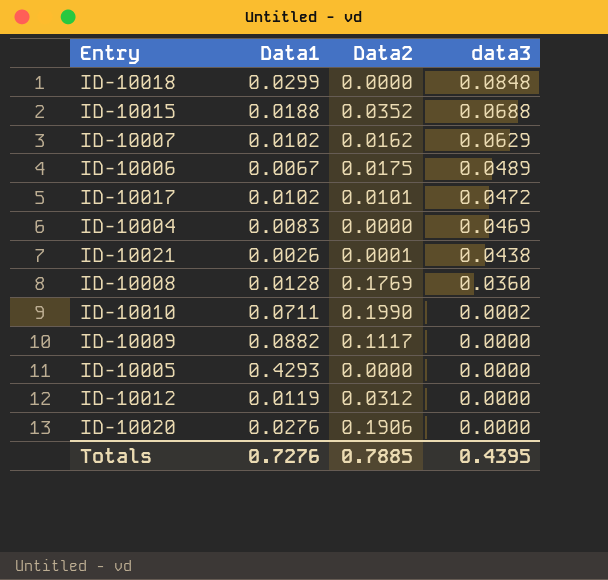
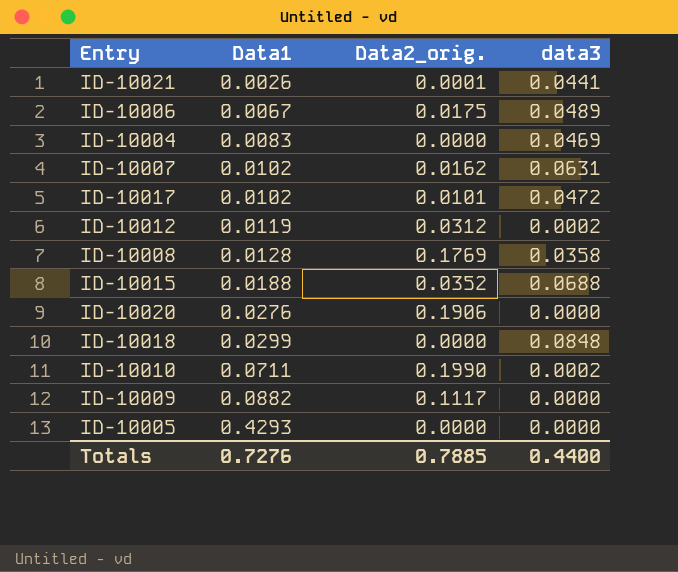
row order: data3 descending -> Data1 ascending
column name: Data2 -> Data2_orig.
ID-10021 | data3: 0.0438 -> 0.0441
ID-10007 | data3: 0.0629 -> 0.0631
ID-10012 | data3: 0.0000 -> 0.0002
ID-10008 | data3: 0.0360 -> 0.0358
Totals | data3: 0.4395 -> 0.4400

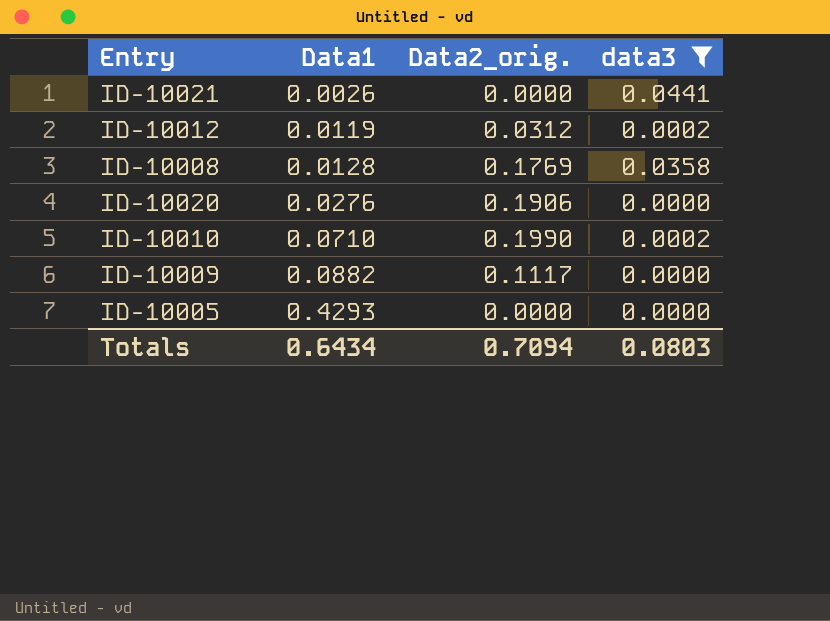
filter: none -> data3 <= 0.0441
ID-10021 | Data2_orig.: 0.0001 -> 0.0000
ID-10010 | Data1: 0.0711 -> 0.0710
Totals | Data1: 0.7276 -> 0.6434
Totals | Data2_orig.: 0.7885 -> 0.7094
Totals | data3: 0.4400 -> 0.0803

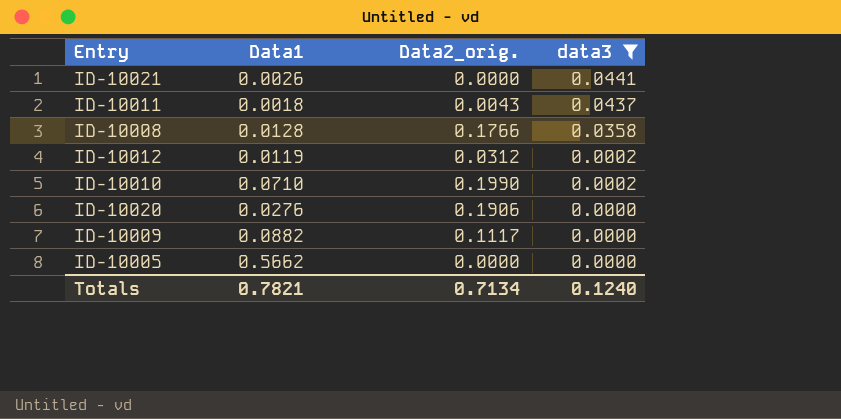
row order: Data1 ascending -> data3 descending
row ID-10011: none -> 0.0018 | 0.0043 | 0.0437
ID-10008 | Data2_orig.: 0.1769 -> 0.1766
ID-10005 | Data1: 0.4293 -> 0.5662
Totals | Data1: 0.6434 -> 0.7821
Totals | Data2_orig.: 0.7094 -> 0.7134
Totals | data3: 0.0803 -> 0.1240

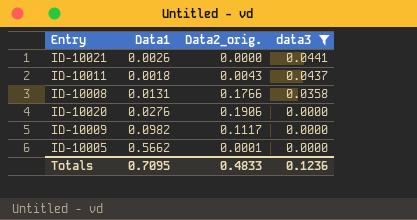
row ID-10012: 0.0119 | 0.0312 | 0.0002 -> none
row ID-10010: 0.0710 | 0.1990 | 0.0002 -> none
ID-10008 | Data1: 0.0128 -> 0.0131
ID-10009 | Data1: 0.0882 -> 0.0982
ID-10005 | Data2_orig.: 0.0000 -> 0.0001
Totals | Data1: 0.7821 -> 0.7095
Totals | Data2_orig.: 0.7134 -> 0.4833
Totals | data3: 0.1240 -> 0.1236

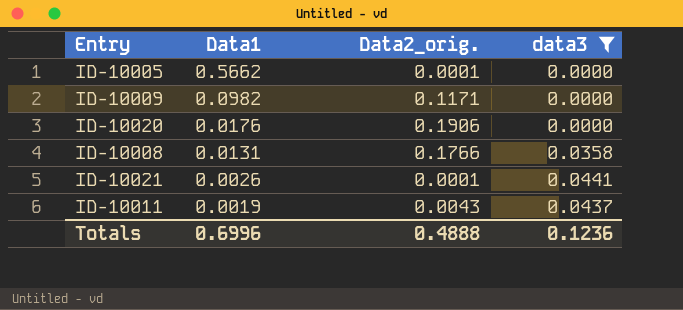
row order: data3 descending -> Data1 descending
ID-10009 | Data2_orig.: 0.1117 -> 0.1171
ID-10020 | Data1: 0.0276 -> 0.0176
ID-10021 | Data2_orig.: 0.0000 -> 0.0001
ID-10011 | Data1: 0.0018 -> 0.0019
Totals | Data1: 0.7095 -> 0.6996
Totals | Data2_orig.: 0.4833 -> 0.4888

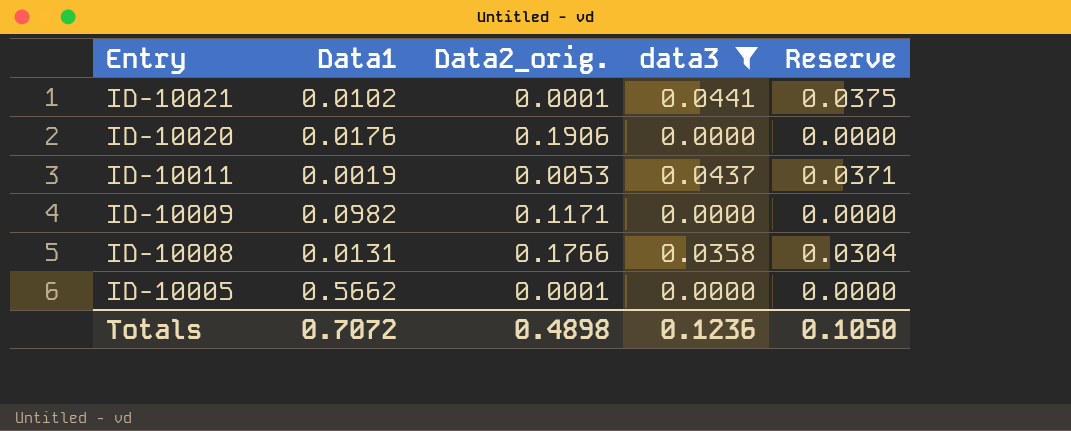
row order: Data1 descending -> Entry descending
column Reserve | formula: none -> [data3] * 0.85
ID-10021 | Data1: 0.0026 -> 0.0102
ID-10011 | Data2_orig.: 0.0043 -> 0.0053
Totals | Data1: 0.6996 -> 0.7072
Totals | Data2_orig.: 0.4888 -> 0.4898

